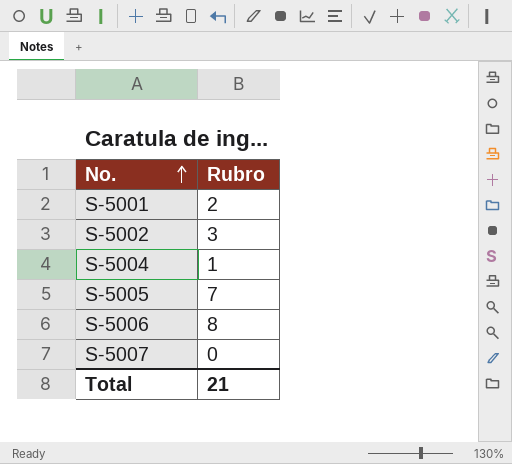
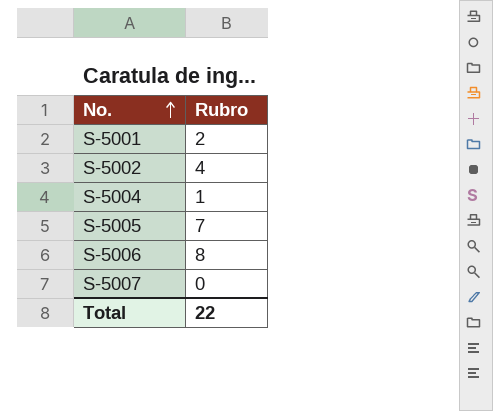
S-5002 | Rubro: 3 -> 4
Total | Rubro: 21 -> 22

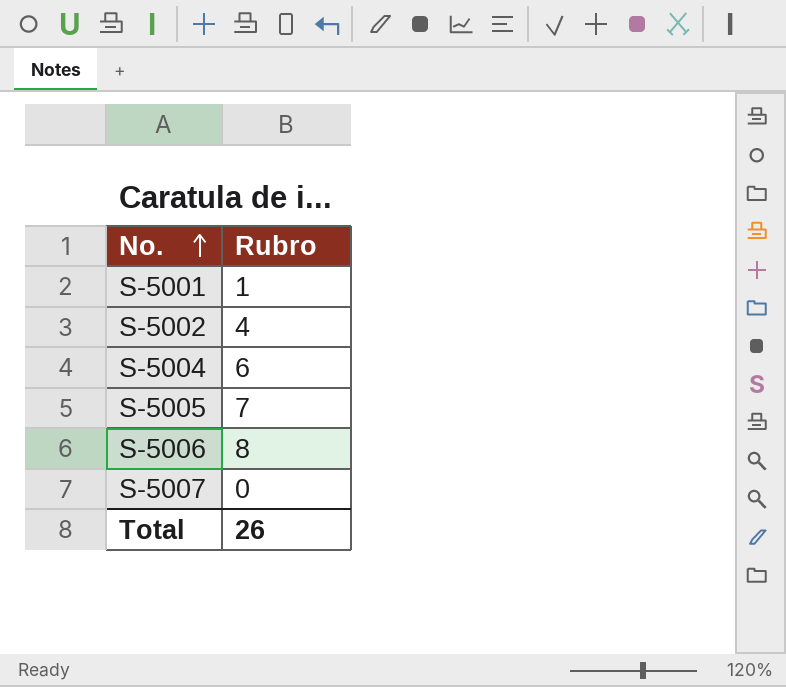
S-5001 | Rubro: 2 -> 1
S-5004 | Rubro: 1 -> 6
Total | Rubro: 22 -> 26

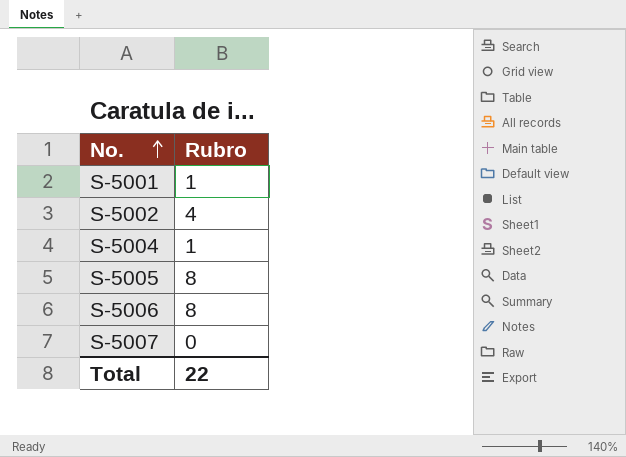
S-5004 | Rubro: 6 -> 1
S-5005 | Rubro: 7 -> 8
Total | Rubro: 26 -> 22

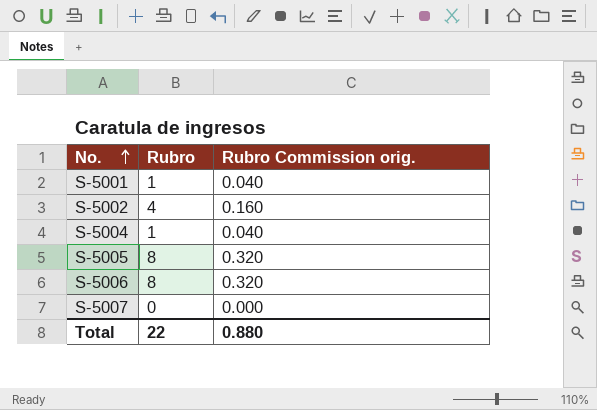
column Rubro Commission orig. | formula: none -> [Rubro] * 0.04

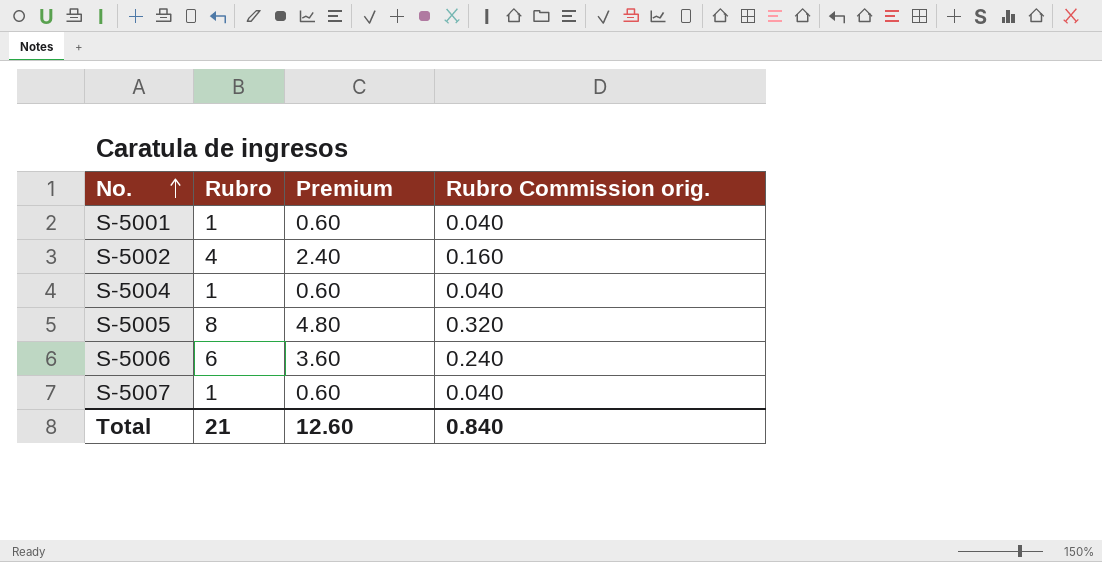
column Premium | formula: none -> [Rubro] * 0.6
S-5006 | Rubro: 8 -> 6
S-5006 | Rubro Commission orig.: 0.320 -> 0.240
S-5007 | Rubro: 0 -> 1
S-5007 | Rubro Commission orig.: 0.000 -> 0.040
Total | Rubro: 22 -> 21
Total | Rubro Commission orig.: 0.880 -> 0.840

